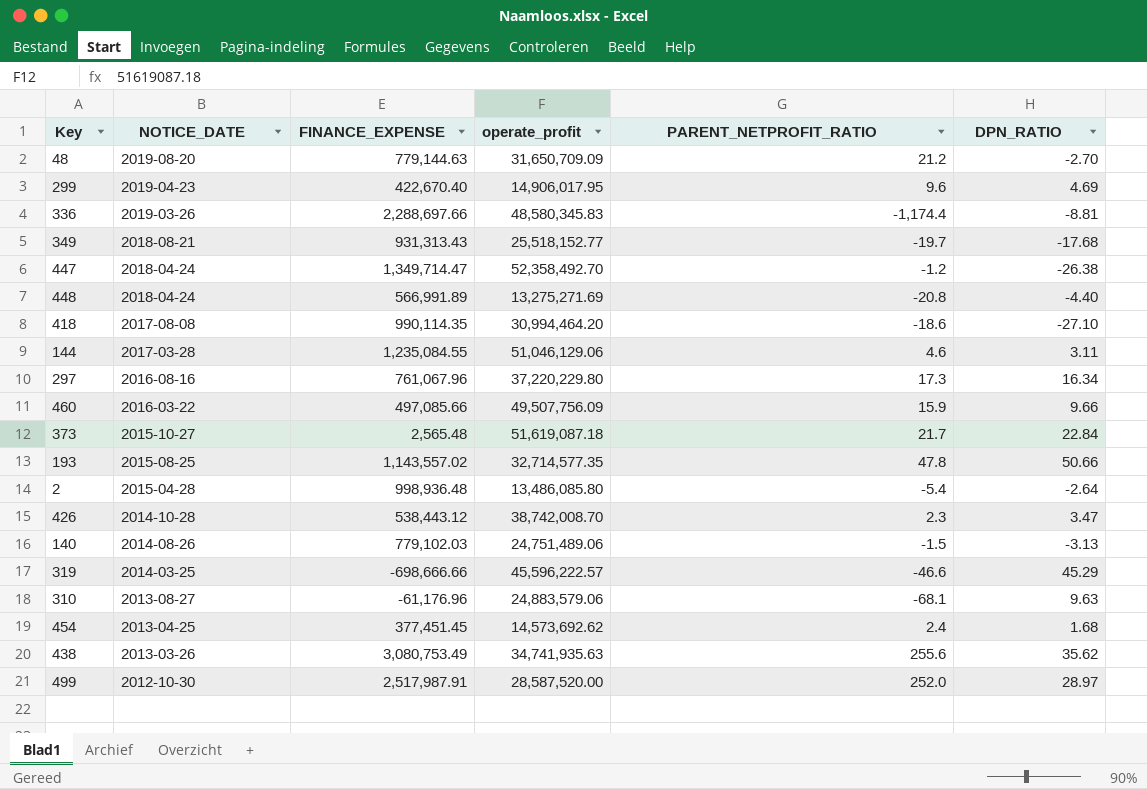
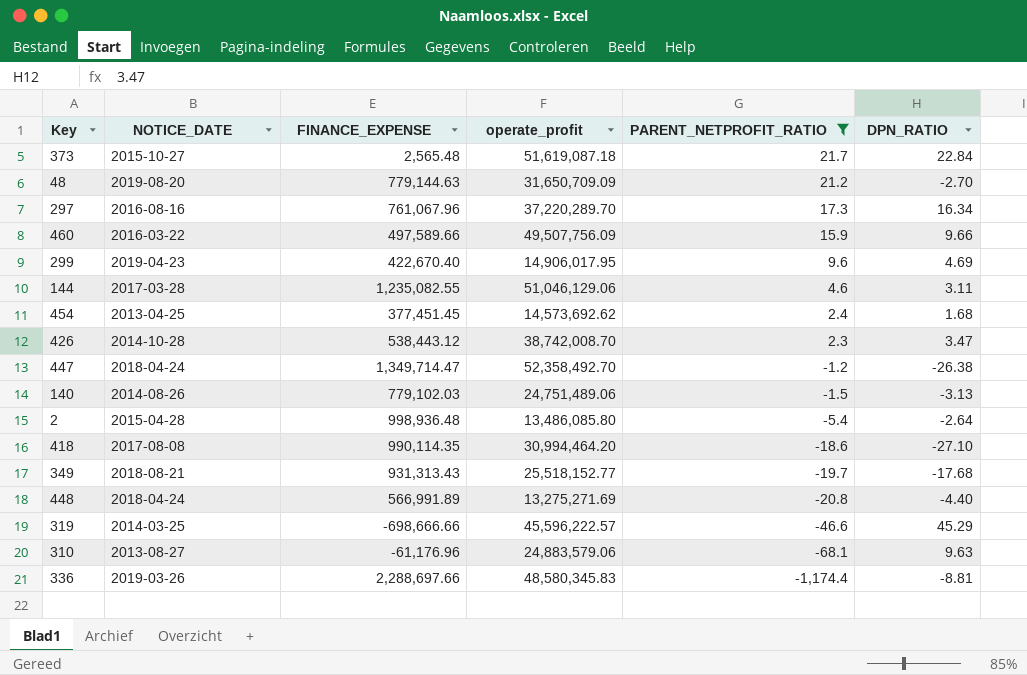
filter: none -> PARENT_NETPROFIT_RATIO <= 21.7
row order: NOTICE_DATE descending -> PARENT_NETPROFIT_RATIO descending
297 | operate_profit: 37,220,229.80 -> 37,220,289.70
460 | FINANCE_EXPENSE: 497,085.66 -> 497,589.66
144 | FINANCE_EXPENSE: 1,235,084.55 -> 1,235,082.55

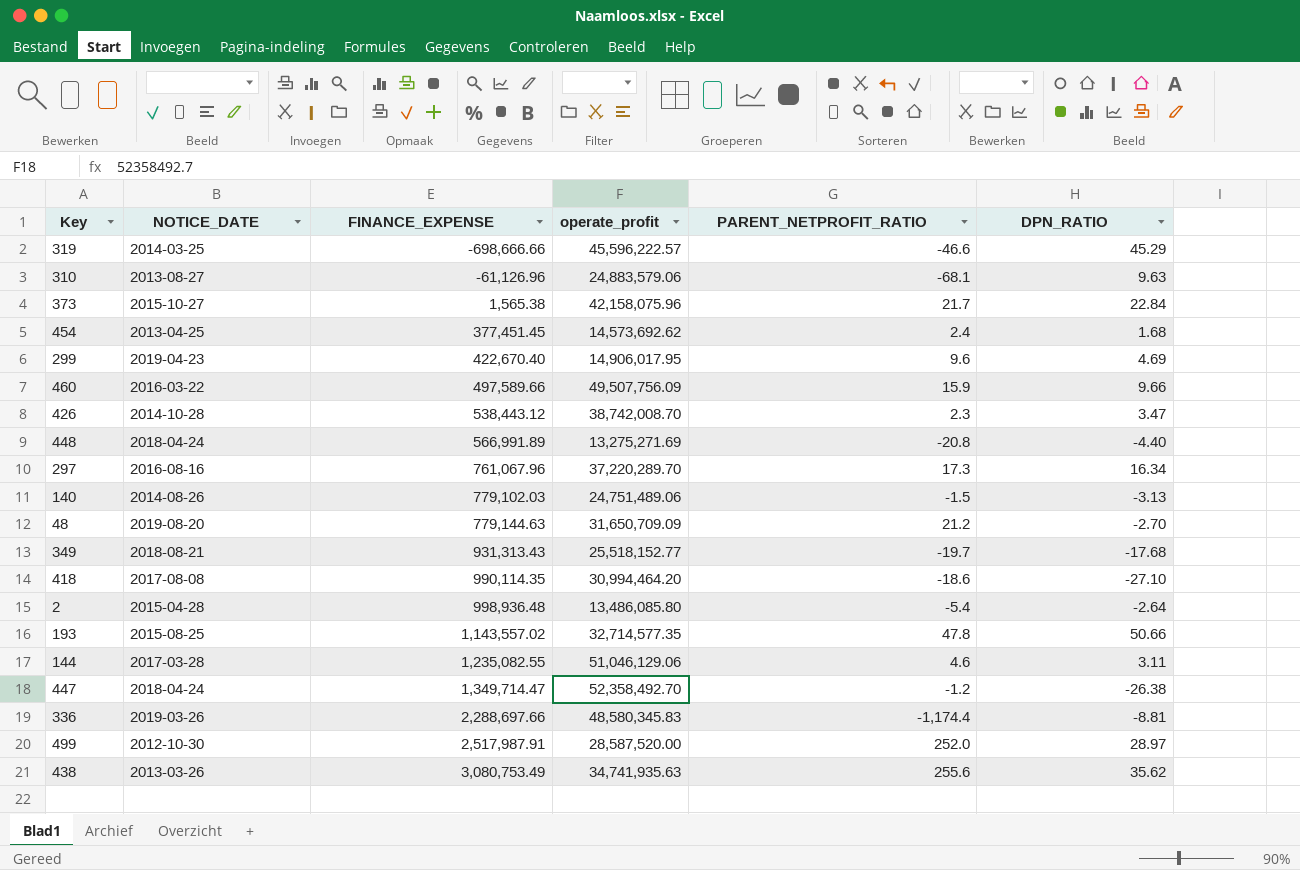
filter: PARENT_NETPROFIT_RATIO <= 21.7 -> none
row order: PARENT_NETPROFIT_RATIO descending -> FINANCE_EXPENSE ascending
310 | FINANCE_EXPENSE: -61,176.96 -> -61,126.96
373 | FINANCE_EXPENSE: 2,565.48 -> 1,565.38
373 | operate_profit: 51,619,087.18 -> 42,158,075.96

